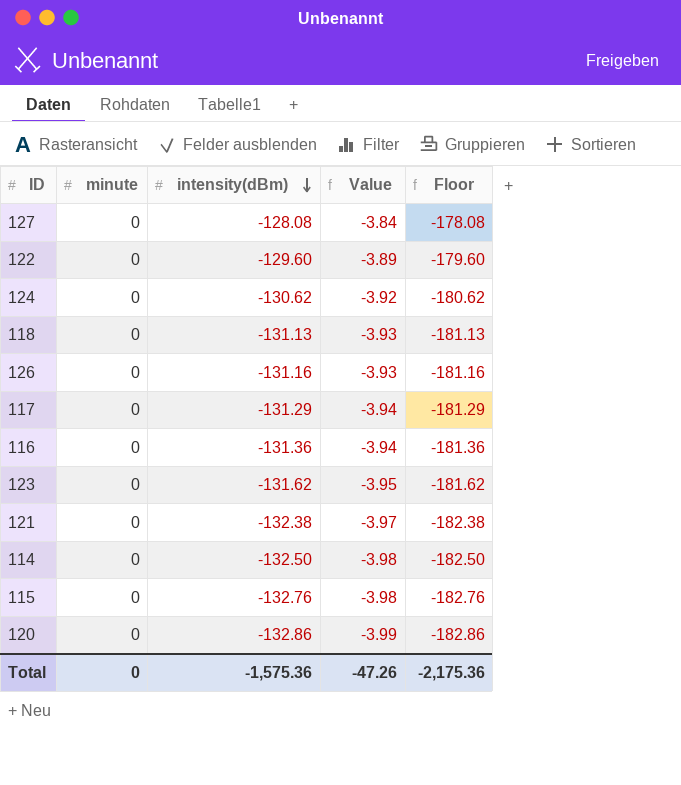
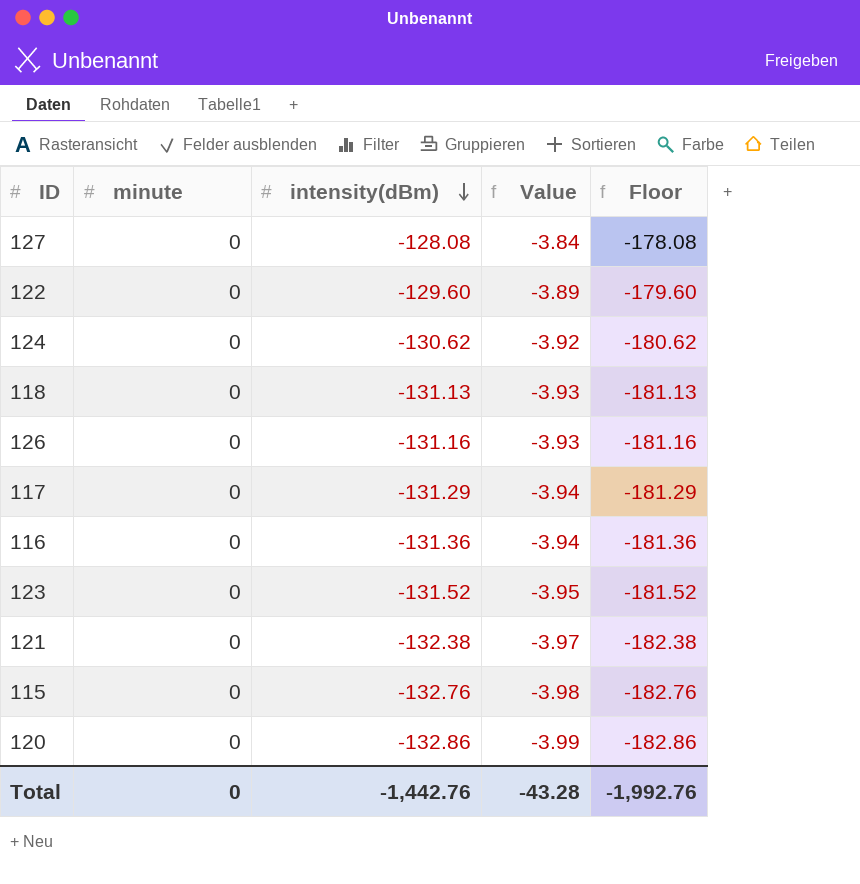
row 114: 0 | -132.50 | -3.98 | -182.50 -> none
123 | intensity(dBm): -131.62 -> -131.52
123 | Floor: -181.62 -> -181.52
Total | intensity(dBm): -1,575.36 -> -1,442.76
Total | Value: -47.26 -> -43.28
Total | Floor: -2,175.36 -> -1,992.76

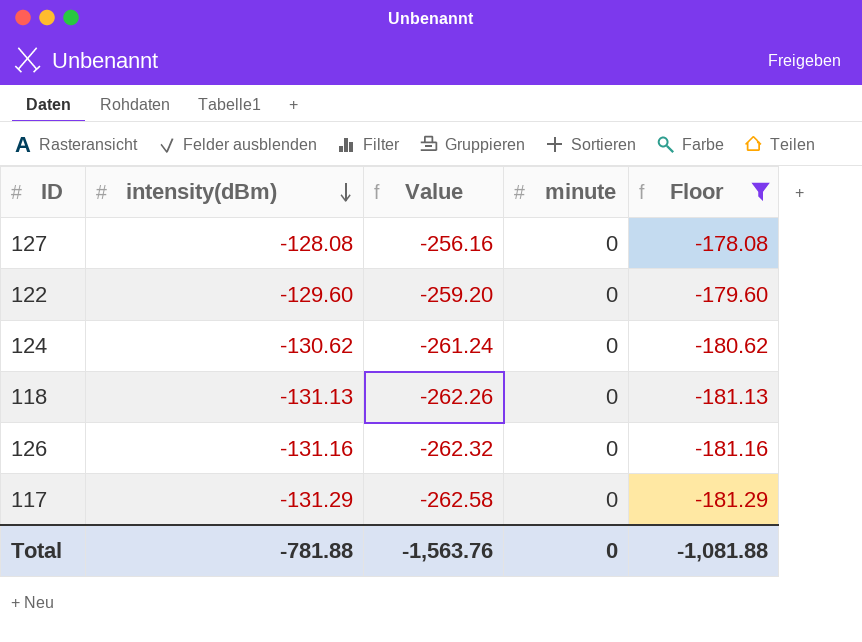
filter: none -> Floor >= -181.29
column Value | formula: [intensity(dBm)] * 0.03 -> [intensity(dBm)] * 2
column minute | position: 2 -> 4
Total | intensity(dBm): -1,442.76 -> -781.88
Total | Value: -43.28 -> -1,563.76
Total | Floor: -1,992.76 -> -1,081.88

